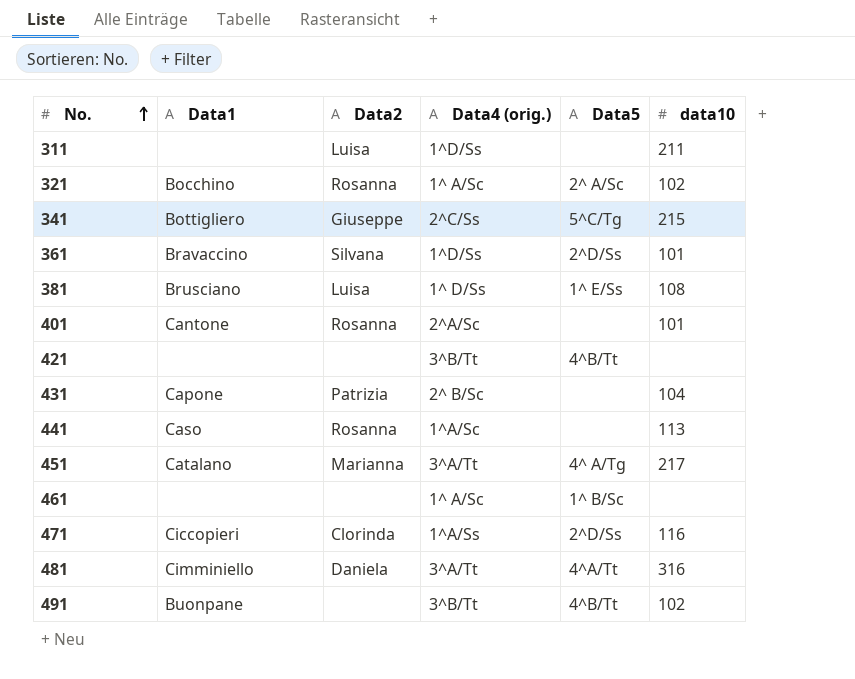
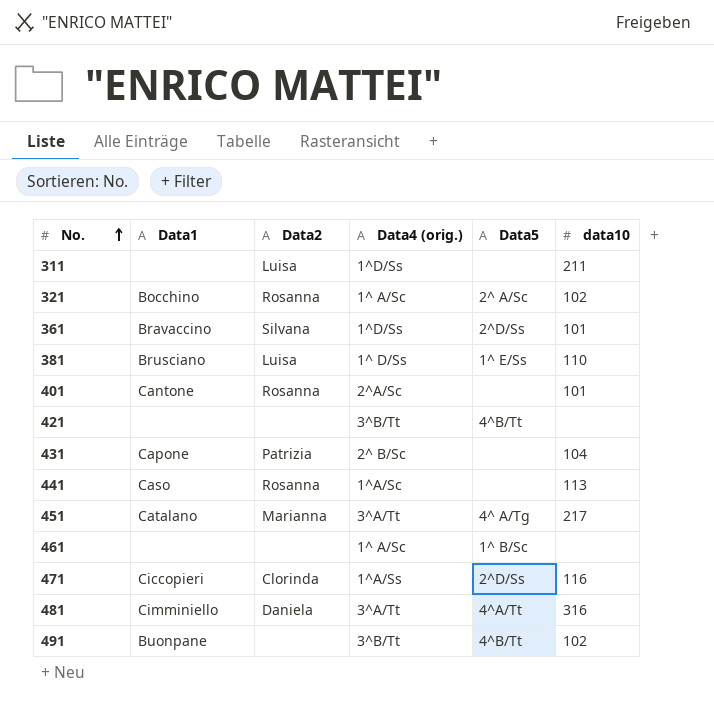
row 341: Bottigliero | Giuseppe | 2^C/Ss | 5^C/Tg | 215 -> none
381 | data10: 108 -> 110

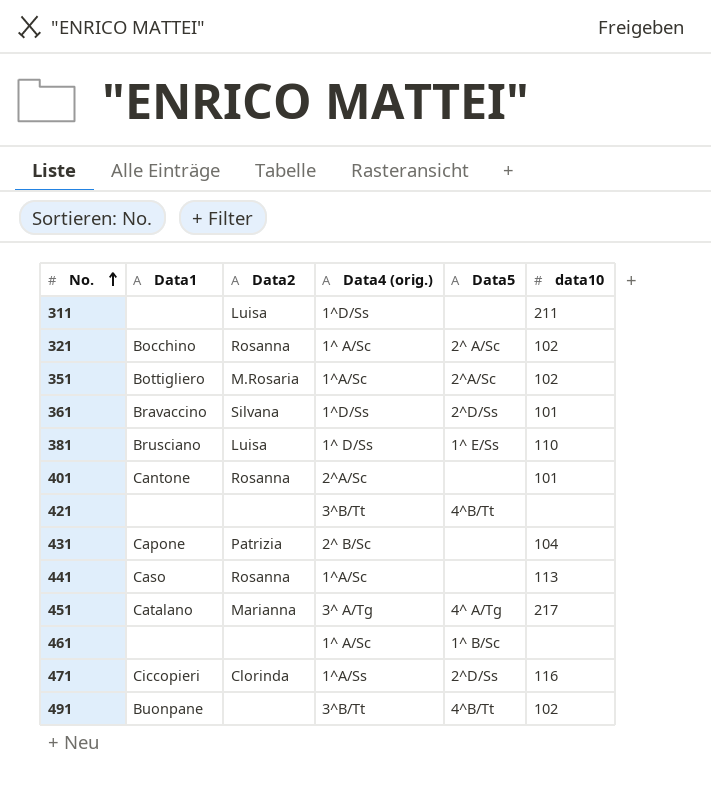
row 481: Cimminiello | Daniela | 3^A/Tt | 4^A/Tt | 316 -> none
row 351: none -> Bottigliero | M.Rosaria | 1^A/Sc | 2^A/Sc | 102
451 | Data4 (orig.): 3^A/Tt -> 3^ A/Tg

